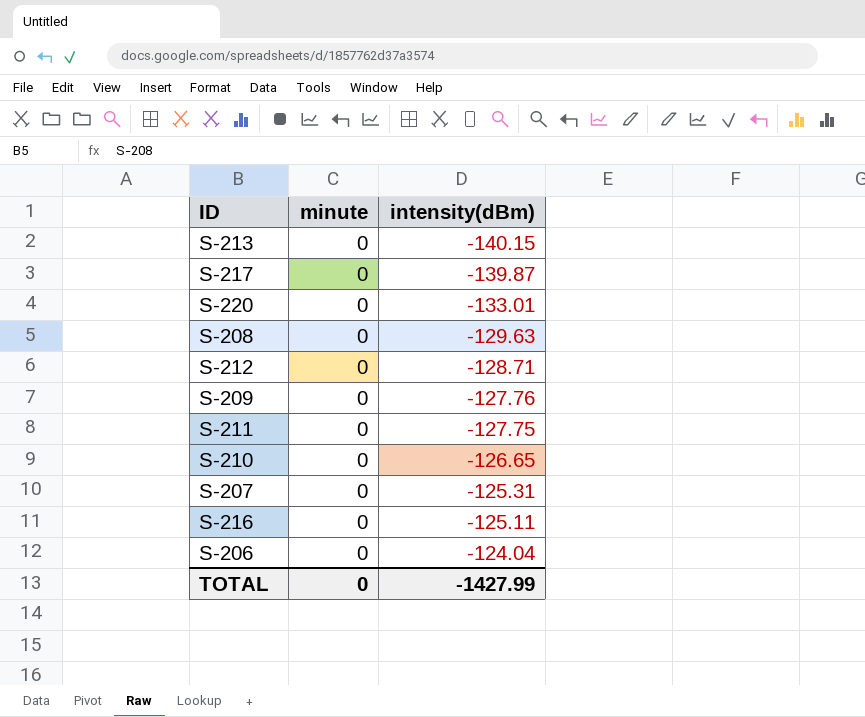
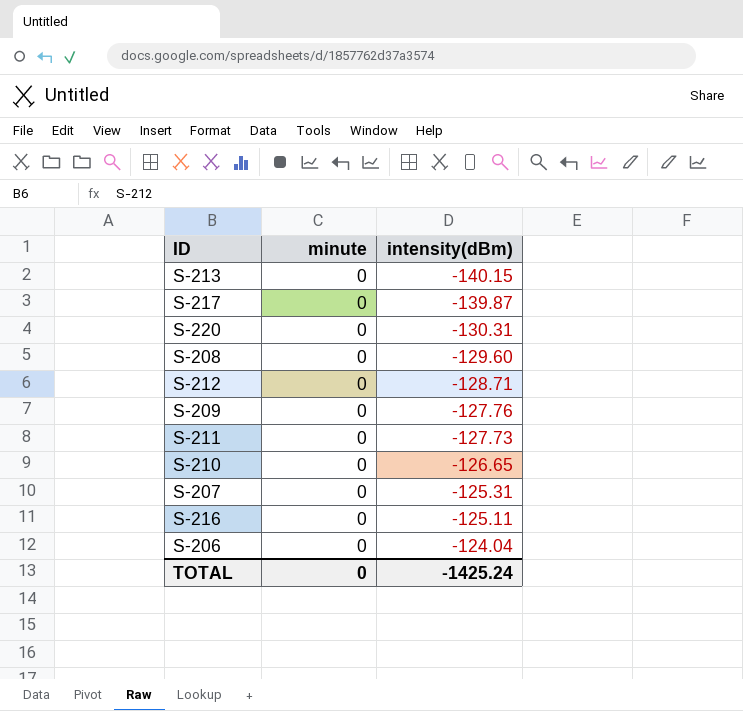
S-220 | intensity(dBm): -133.01 -> -130.31
S-208 | intensity(dBm): -129.63 -> -129.60
S-211 | intensity(dBm): -127.75 -> -127.73
TOTAL | intensity(dBm): -1427.99 -> -1425.24

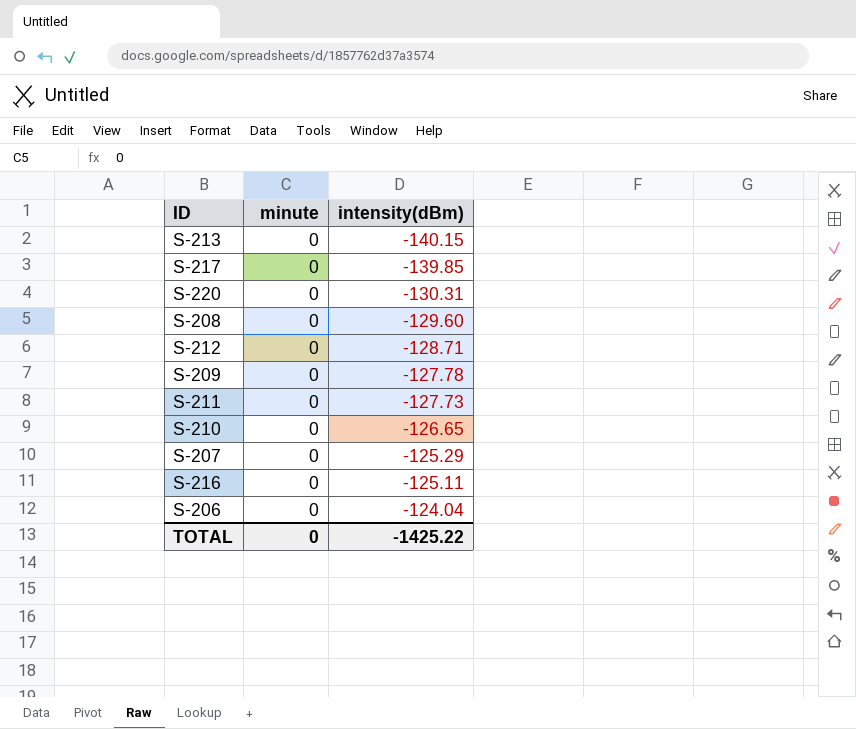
S-217 | intensity(dBm): -139.87 -> -139.85
S-209 | intensity(dBm): -127.76 -> -127.78
S-207 | intensity(dBm): -125.31 -> -125.29
TOTAL | intensity(dBm): -1425.24 -> -1425.22

